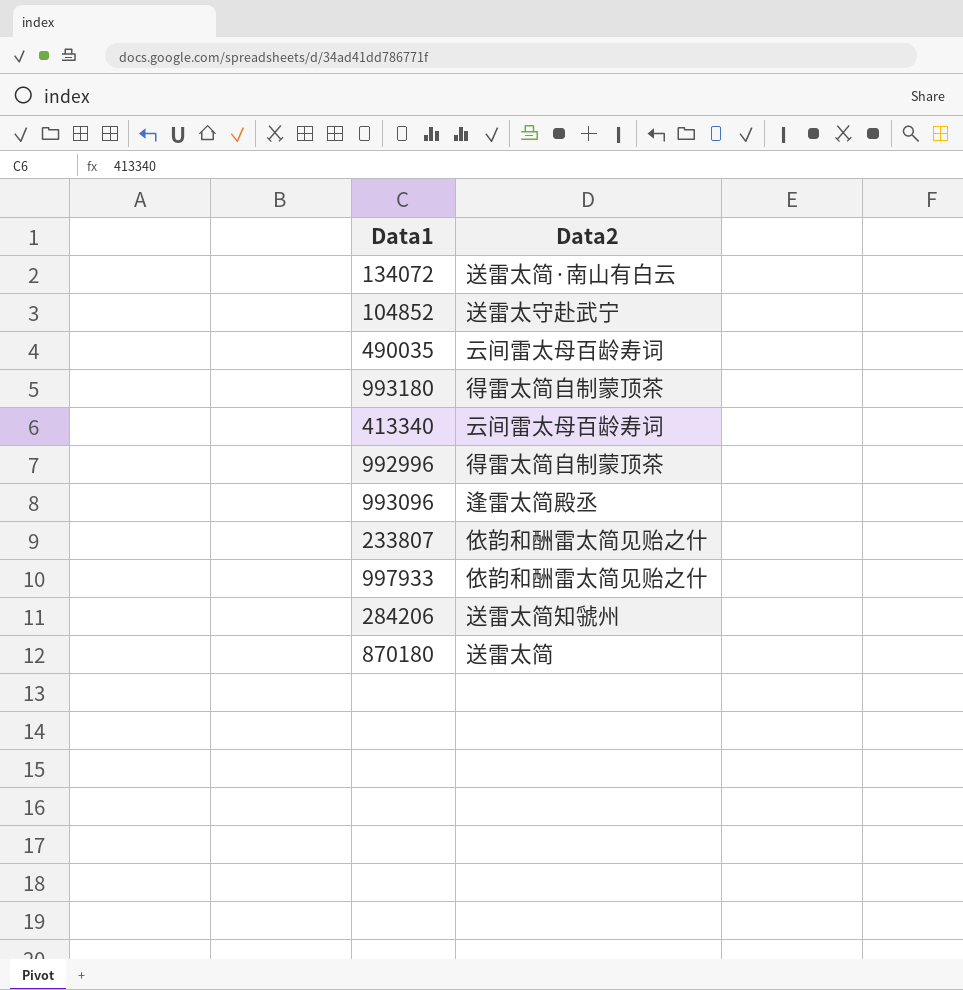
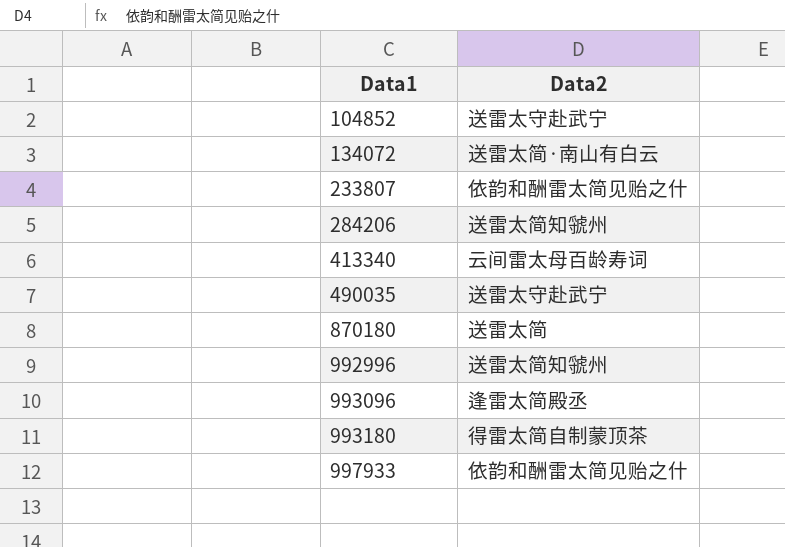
row order: none -> Data1 ascending
490035 | Data2: 云间雷太母百龄寿词 -> 送雷太守赴武宁
992996 | Data2: 得雷太简自制蒙顶茶 -> 送雷太简知虢州

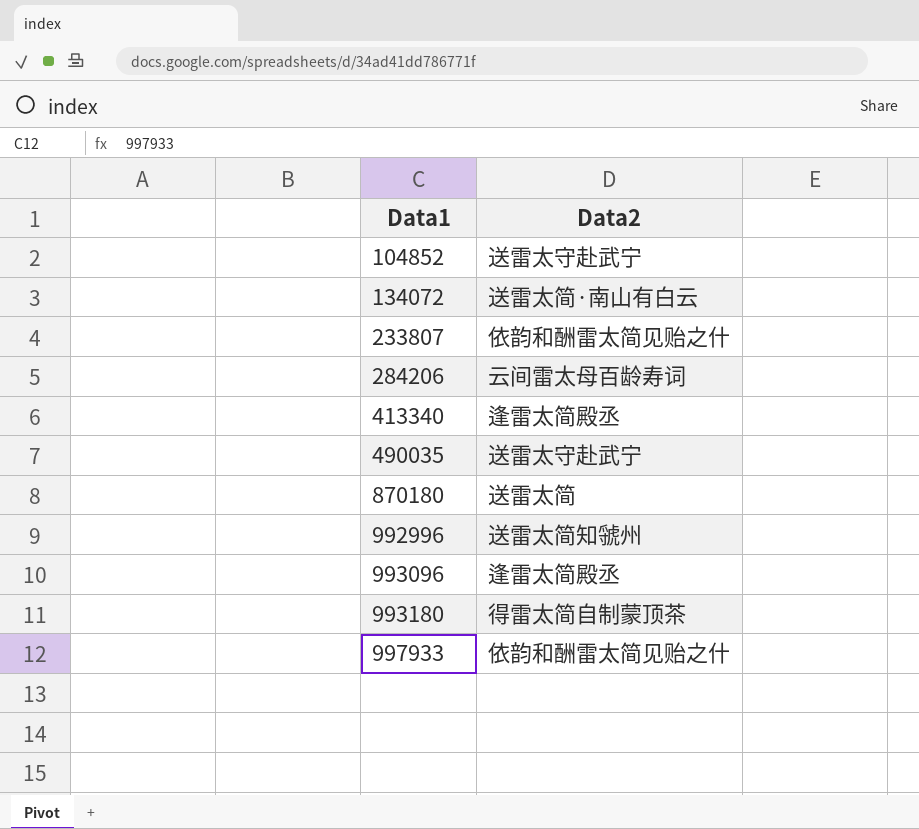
284206 | Data2: 送雷太简知虢州 -> 云间雷太母百龄寿词
413340 | Data2: 云间雷太母百龄寿词 -> 逢雷太简殿丞

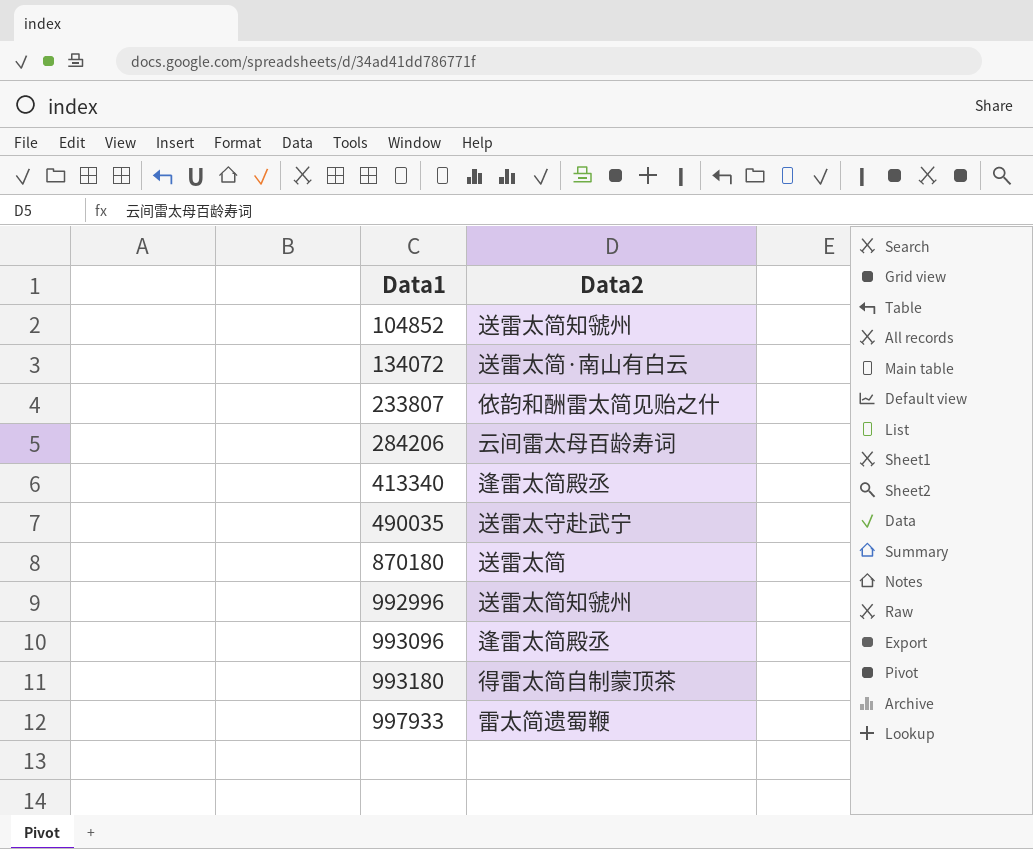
104852 | Data2: 送雷太守赴武宁 -> 送雷太简知虢州
997933 | Data2: 依韵和酬雷太简见贻之什 -> 雷太简遗蜀鞭

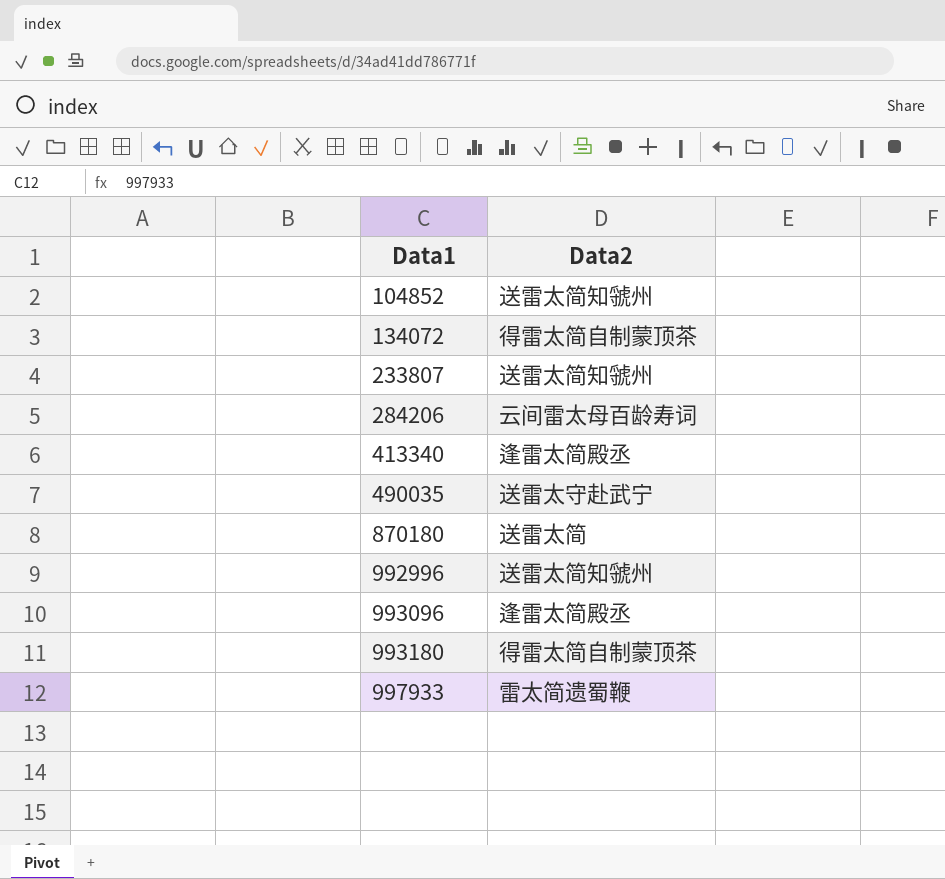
134072 | Data2: 送雷太简·南山有白云 -> 得雷太简自制蒙顶茶
233807 | Data2: 依韵和酬雷太简见贻之什 -> 送雷太简知虢州

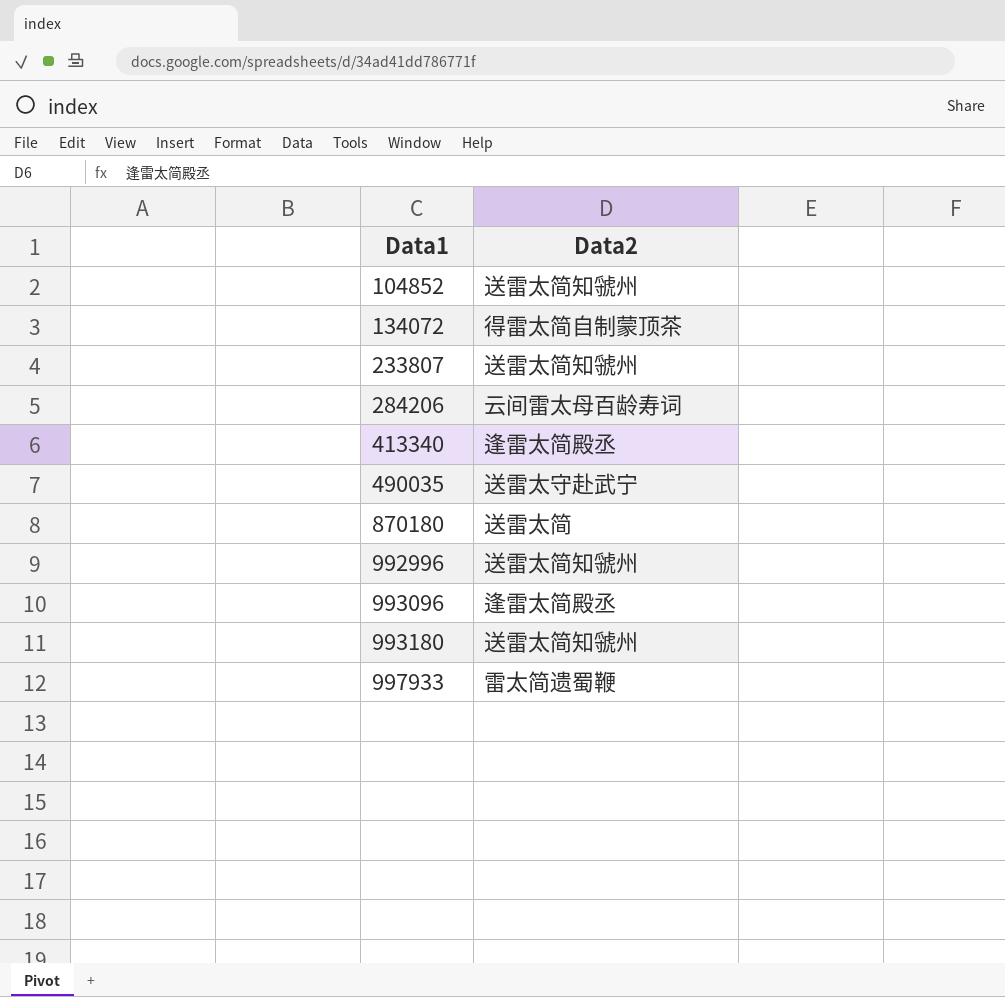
993180 | Data2: 得雷太简自制蒙顶茶 -> 送雷太简知虢州

